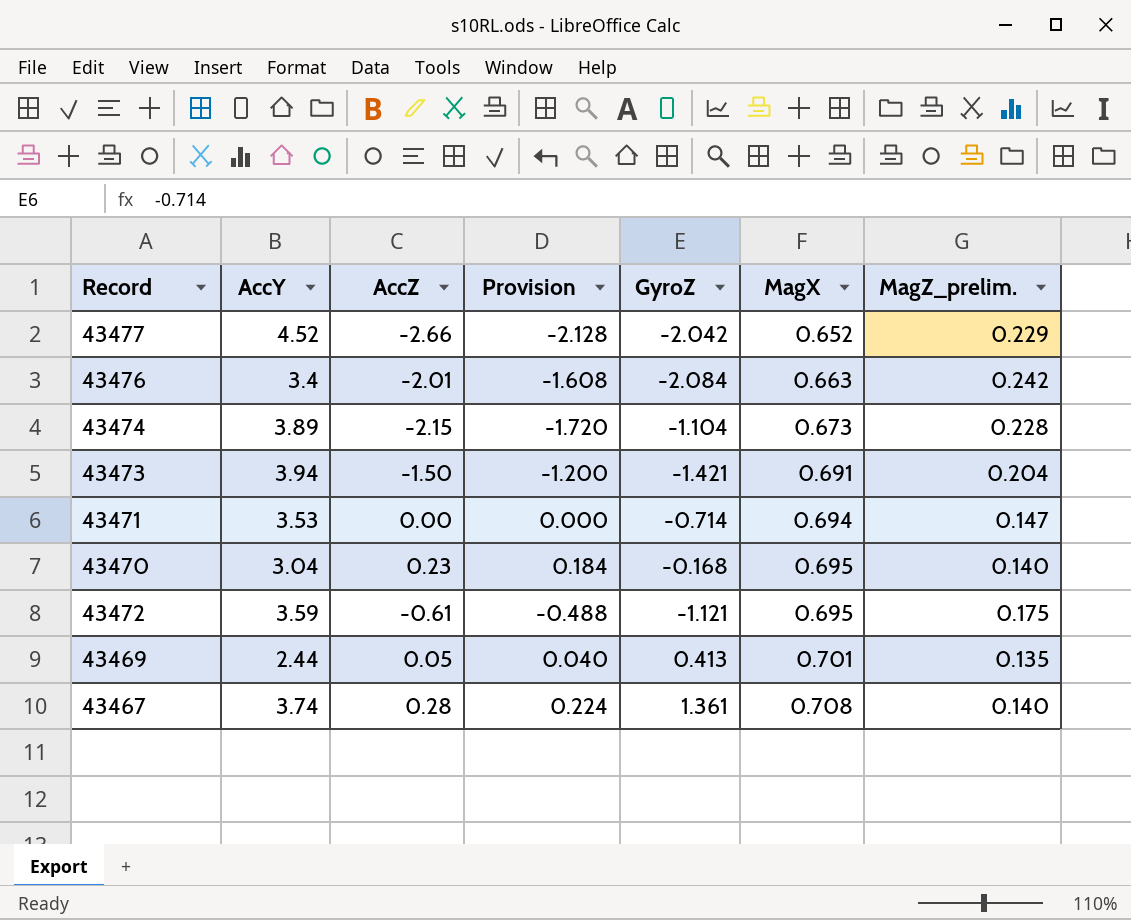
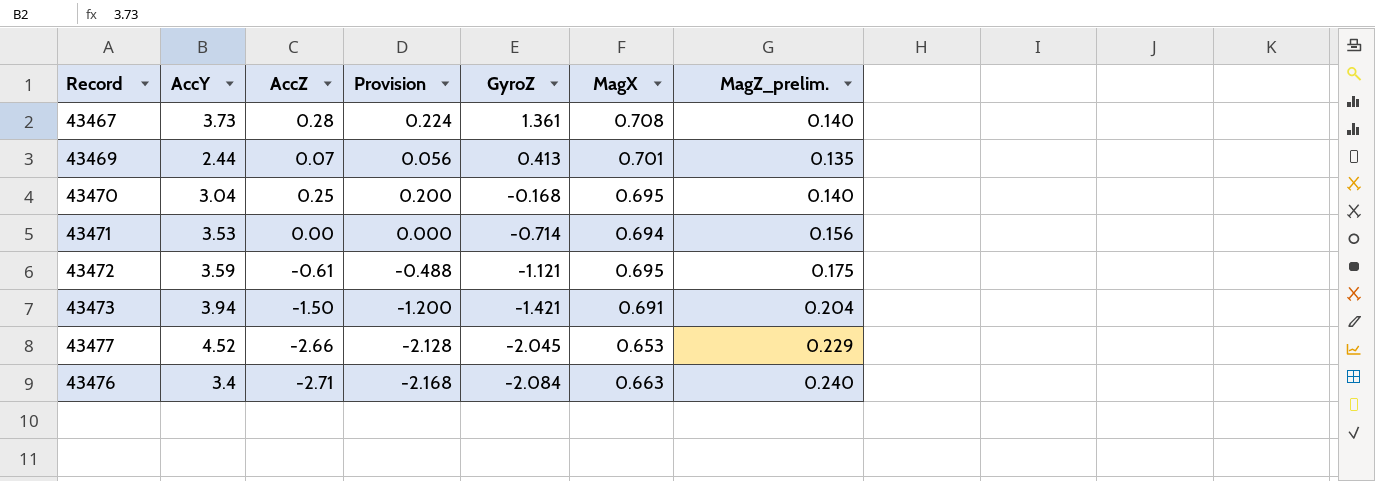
row order: MagX ascending -> GyroZ descending
row 43474: 3.89 | -2.15 | -1.720 | -1.104 | 0.673 | 0.228 -> none
43467 | AccY: 3.74 -> 3.73
43469 | AccZ: 0.05 -> 0.07
43469 | Provision: 0.040 -> 0.056
43470 | AccZ: 0.23 -> 0.25
43470 | Provision: 0.184 -> 0.200
43471 | MagZ_prelim.: 0.147 -> 0.156
43477 | GyroZ: -2.042 -> -2.045
43477 | MagX: 0.652 -> 0.653
43476 | AccZ: -2.01 -> -2.71
43476 | Provision: -1.608 -> -2.168
43476 | MagZ_prelim.: 0.242 -> 0.240

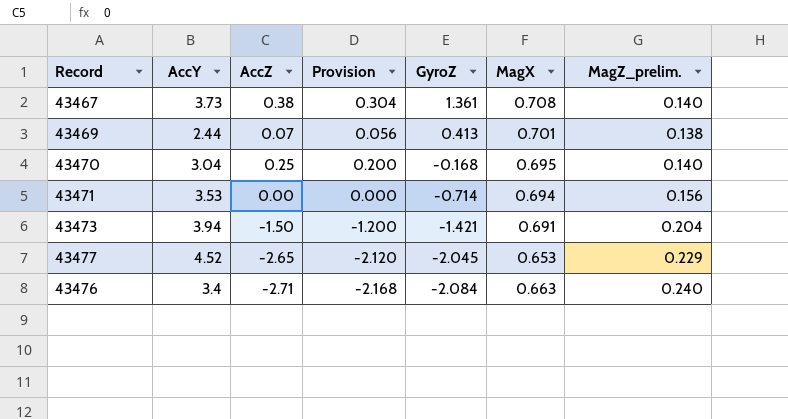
row 43472: 3.59 | -0.61 | -0.488 | -1.121 | 0.695 | 0.175 -> none
43467 | AccZ: 0.28 -> 0.38
43467 | Provision: 0.224 -> 0.304
43469 | MagZ_prelim.: 0.135 -> 0.138
43477 | AccZ: -2.66 -> -2.65
43477 | Provision: -2.128 -> -2.120

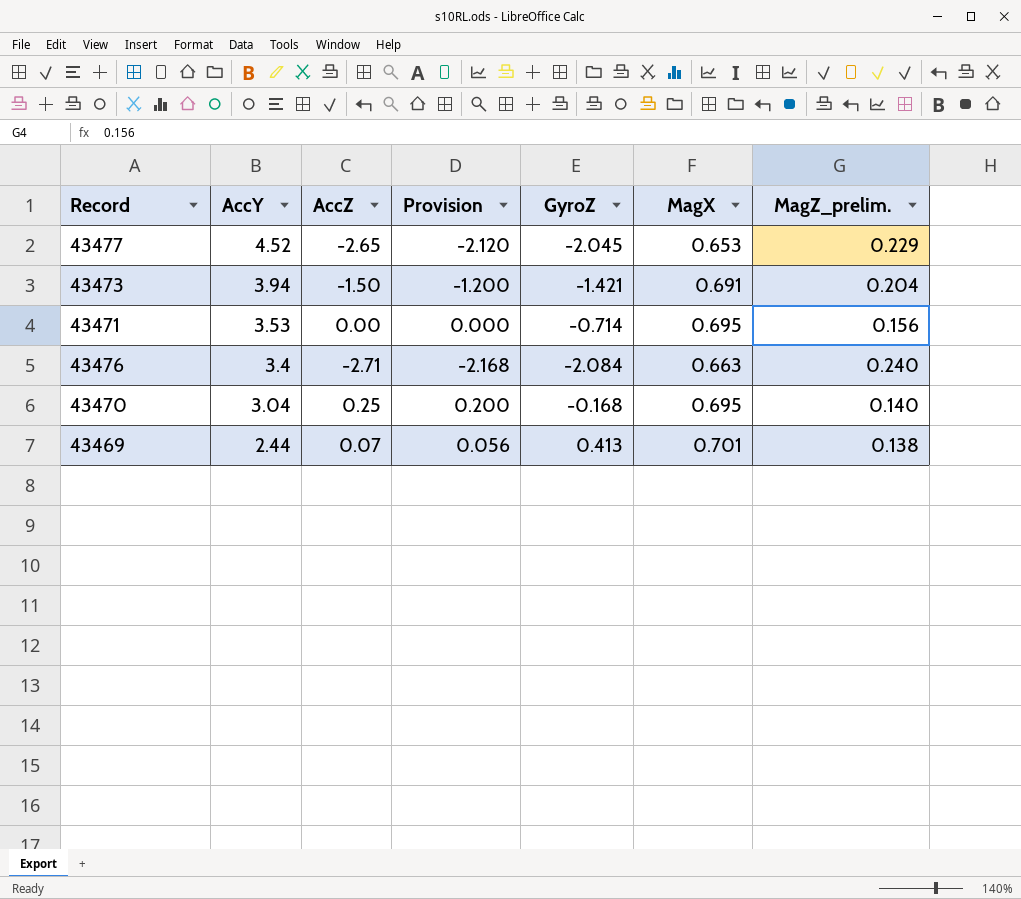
row order: GyroZ descending -> AccY descending
row 43467: 3.73 | 0.38 | 0.304 | 1.361 | 0.708 | 0.140 -> none
43471 | MagX: 0.694 -> 0.695

